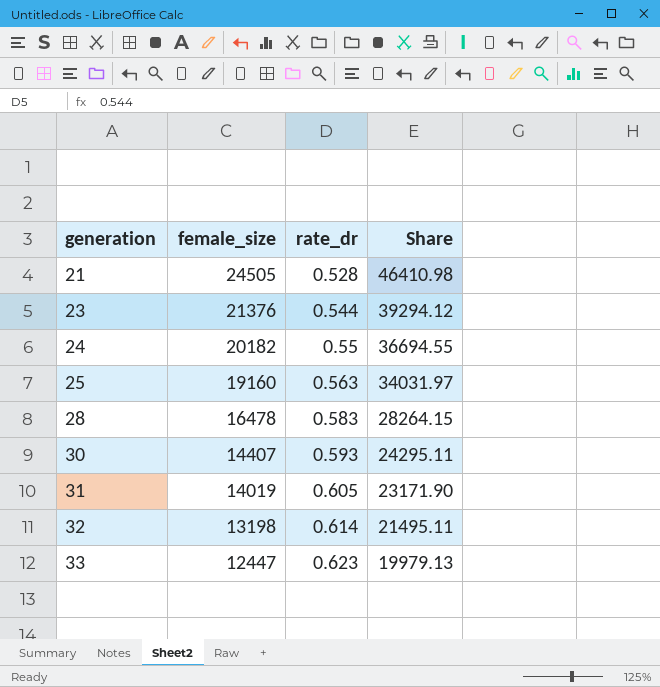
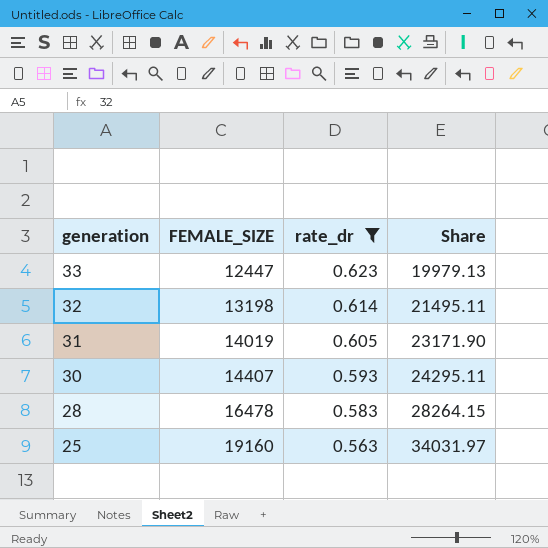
filter: none -> rate_dr >= 0.563
row order: generation ascending -> generation descending
column name: female_size -> FEMALE_SIZE

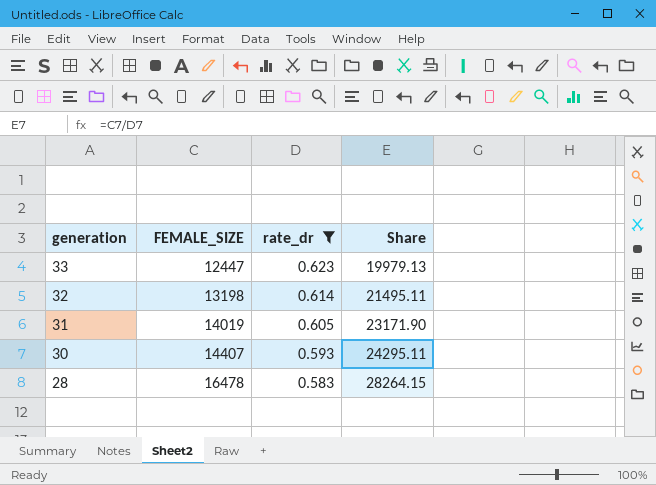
row 25: 19160 | 0.563 | 34031.97 -> none

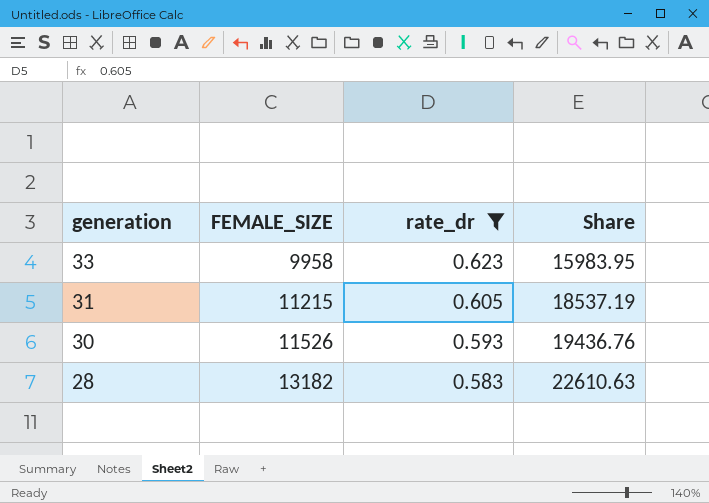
row 32: 13198 | 0.614 | 21495.11 -> none
33 | FEMALE_SIZE: 12447 -> 9958
33 | Share: 19979.13 -> 15983.95
31 | FEMALE_SIZE: 14019 -> 11215
31 | Share: 23171.90 -> 18537.19
30 | FEMALE_SIZE: 14407 -> 11526
30 | Share: 24295.11 -> 19436.76
28 | FEMALE_SIZE: 16478 -> 13182
28 | Share: 28264.15 -> 22610.63

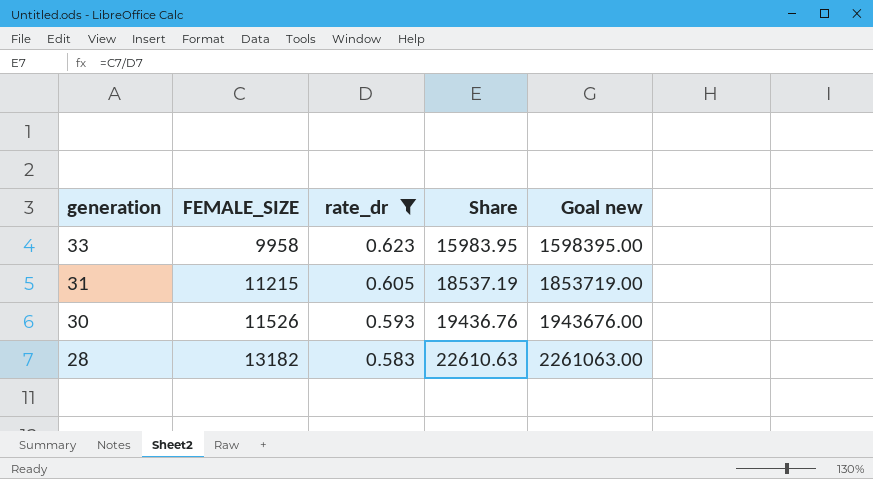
column Goal new | formula: none -> [Share] * 100

